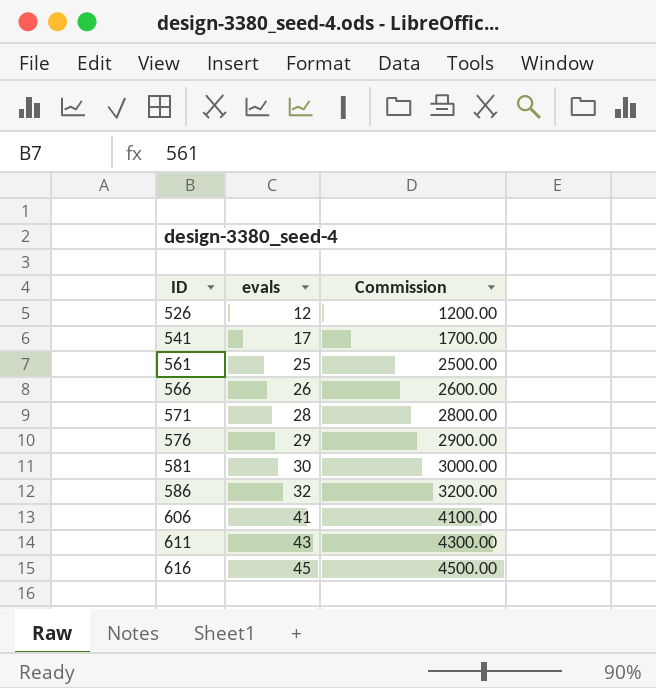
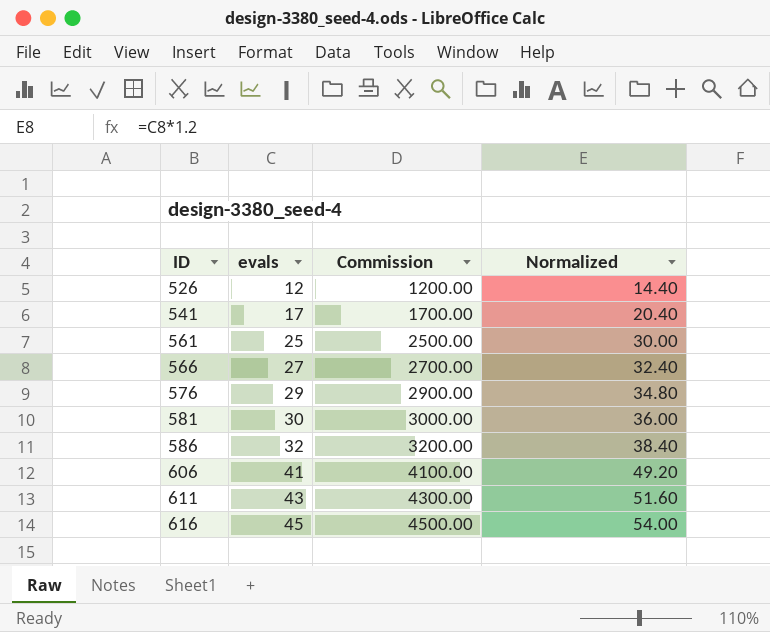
column Normalized | formula: none -> [evals] * 1.2
row 571: 28 | 2800.00 -> none
566 | evals: 26 -> 27
566 | Commission: 2600.00 -> 2700.00

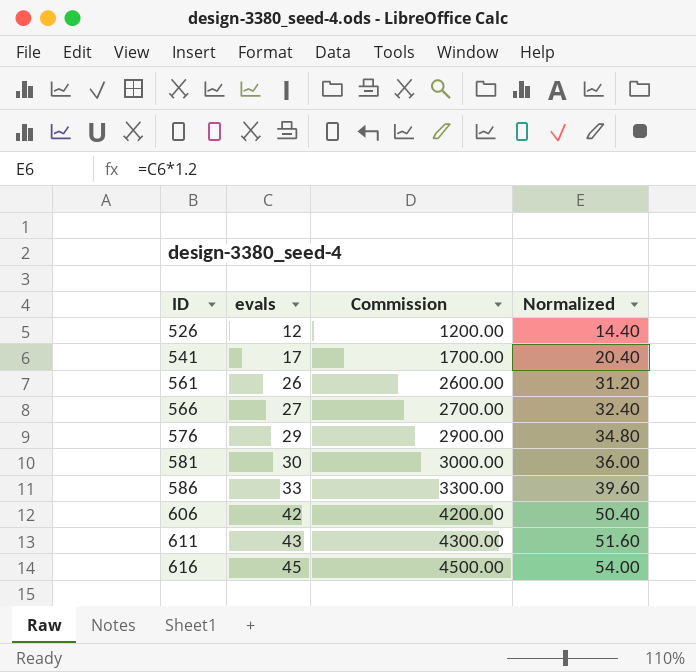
561 | evals: 25 -> 26
561 | Commission: 2500.00 -> 2600.00
561 | Normalized: 30.00 -> 31.20
586 | evals: 32 -> 33
586 | Commission: 3200.00 -> 3300.00
586 | Normalized: 38.40 -> 39.60
606 | evals: 41 -> 42
606 | Commission: 4100.00 -> 4200.00
606 | Normalized: 49.20 -> 50.40

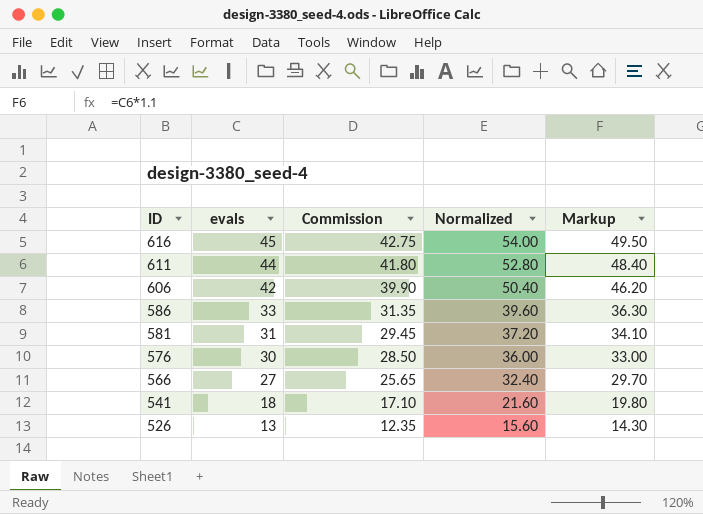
row order: ID ascending -> ID descending
column Commission | formula: [evals] * 100 -> [evals] * 0.95
column Markup | formula: none -> [evals] * 1.1
row 561: 26 | 2600.00 | 31.20 -> none
611 | evals: 43 -> 44
611 | Normalized: 51.60 -> 52.80
581 | evals: 30 -> 31
581 | Normalized: 36.00 -> 37.20
576 | evals: 29 -> 30
576 | Normalized: 34.80 -> 36.00
541 | evals: 17 -> 18
541 | Normalized: 20.40 -> 21.60
526 | evals: 12 -> 13
526 | Normalized: 14.40 -> 15.60

